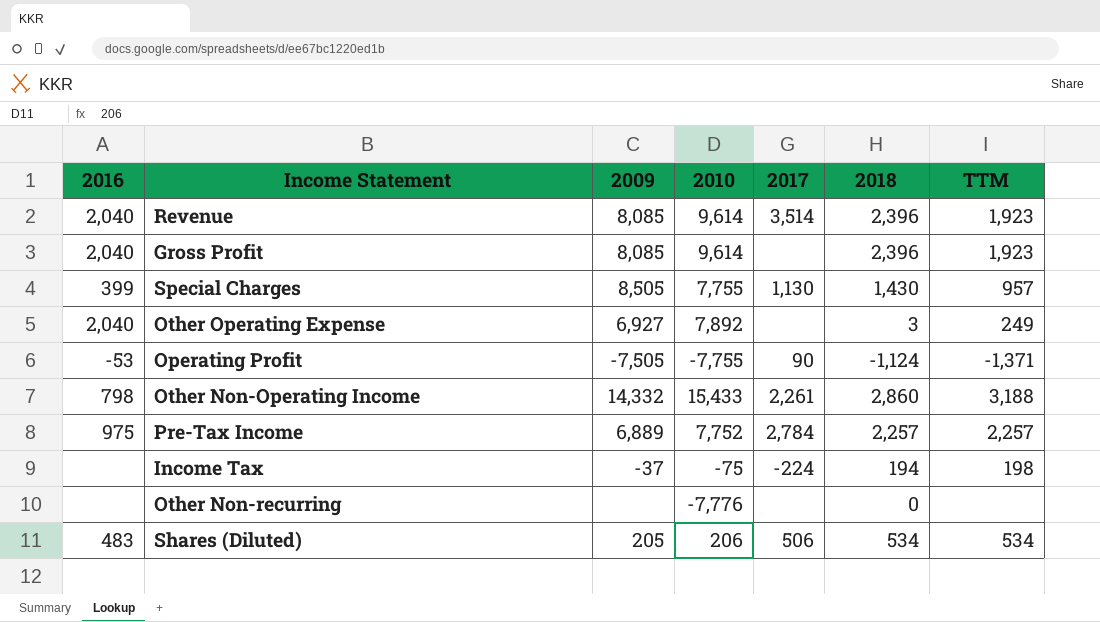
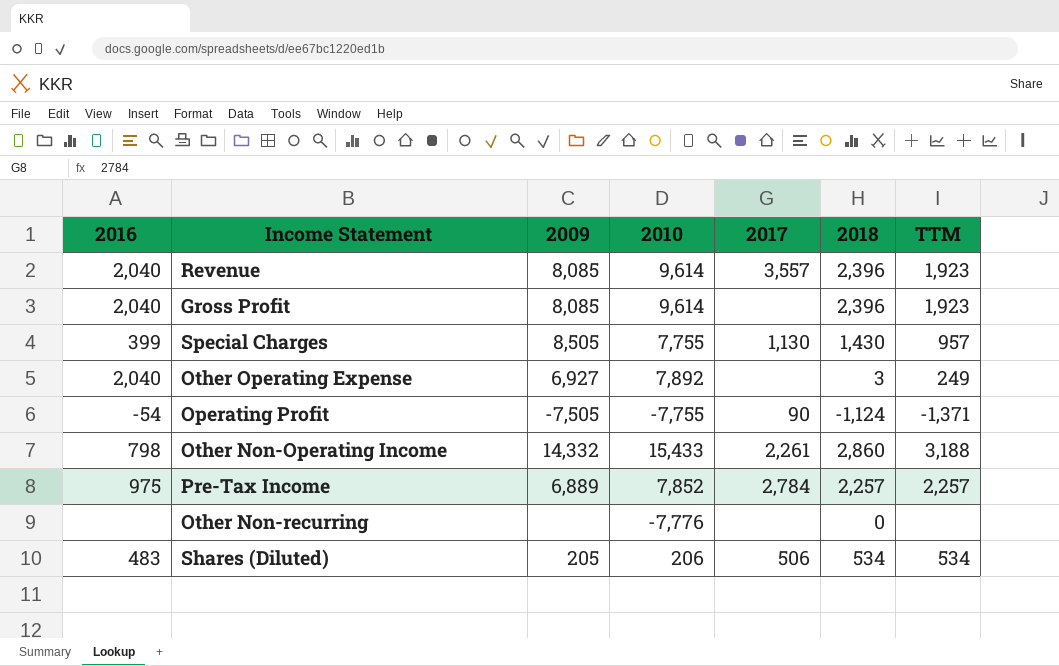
row Income Tax: none | -37 | -75 | -224 | 194 | 198 -> none
Revenue | 2017: 3,514 -> 3,557
Operating Profit | 2016: -53 -> -54
Pre-Tax Income | 2010: 7,752 -> 7,852

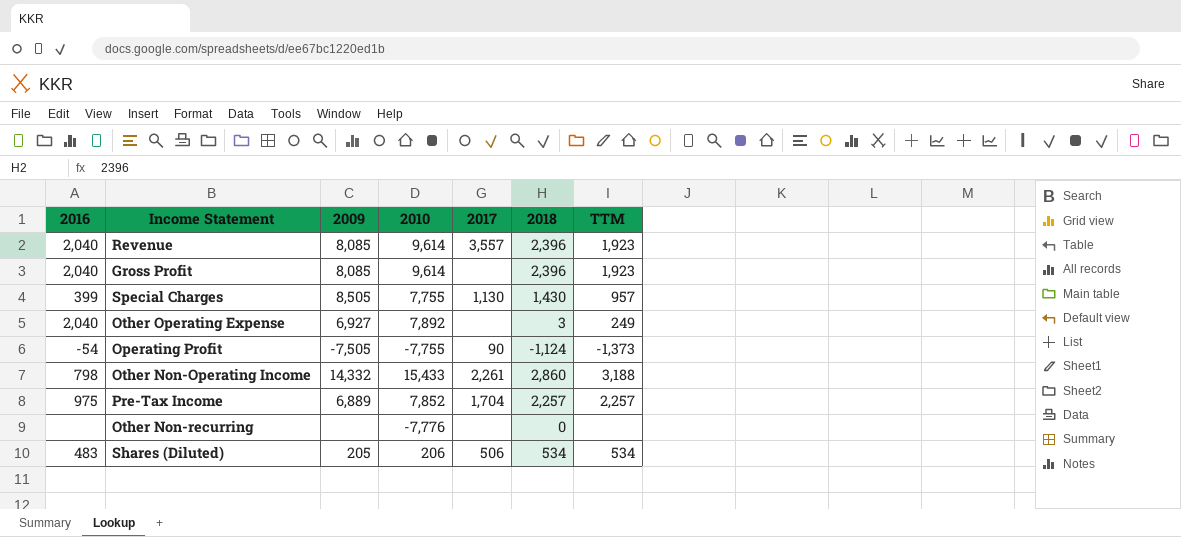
Operating Profit | TTM: -1,371 -> -1,373
Pre-Tax Income | 2017: 2,784 -> 1,704

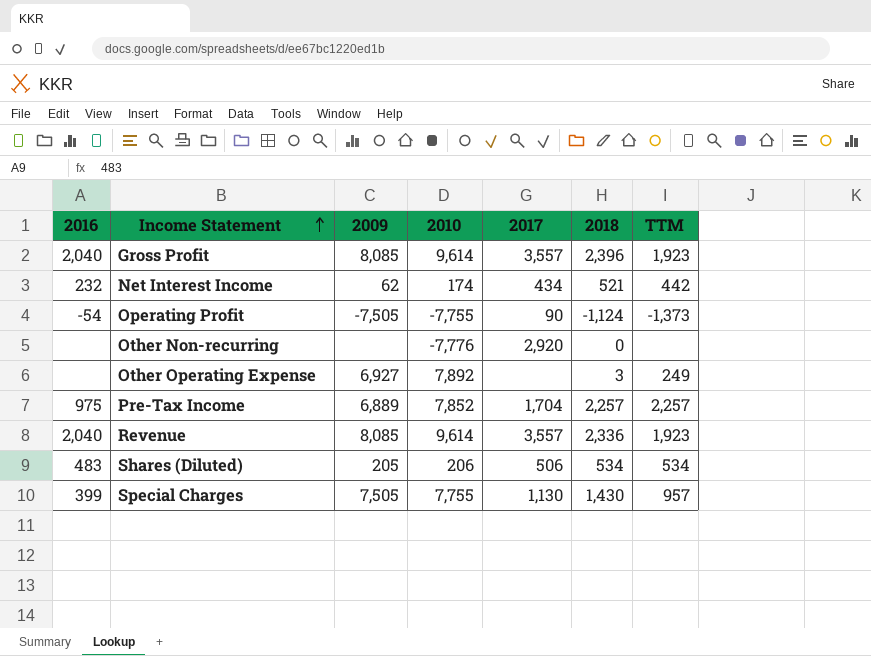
row order: none -> Income Statement ascending
row Other Non-Operating Income: 798 | 14,332 | 15,433 | 2,261 | 2,860 | 3,188 -> none
Gross Profit | 2017: none -> 3,557
row Net Interest Income: none -> 232 | 62 | 174 | 434 | 521 | 442
Other Non-recurring | 2017: none -> 2,920
Other Operating Expense | 2016: 2,040 -> none
Revenue | 2018: 2,396 -> 2,336
Special Charges | 2009: 8,505 -> 7,505

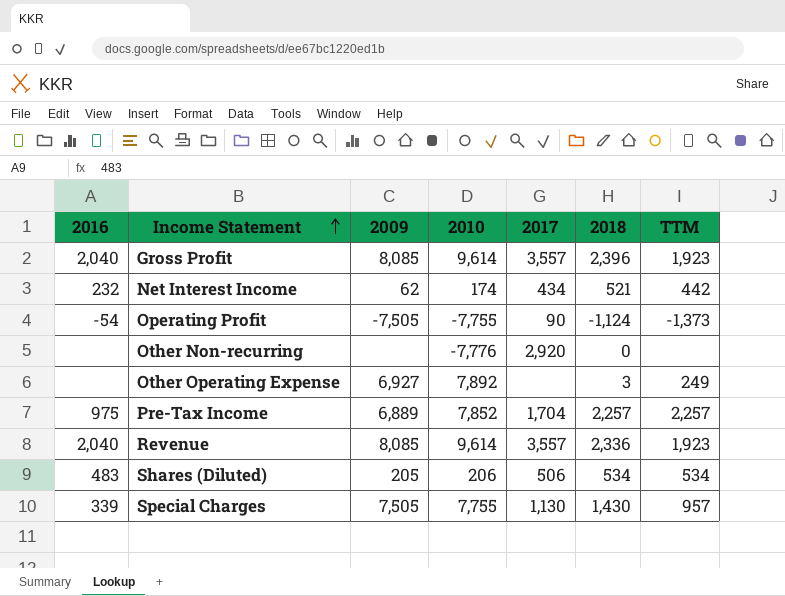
Special Charges | 2016: 399 -> 339

